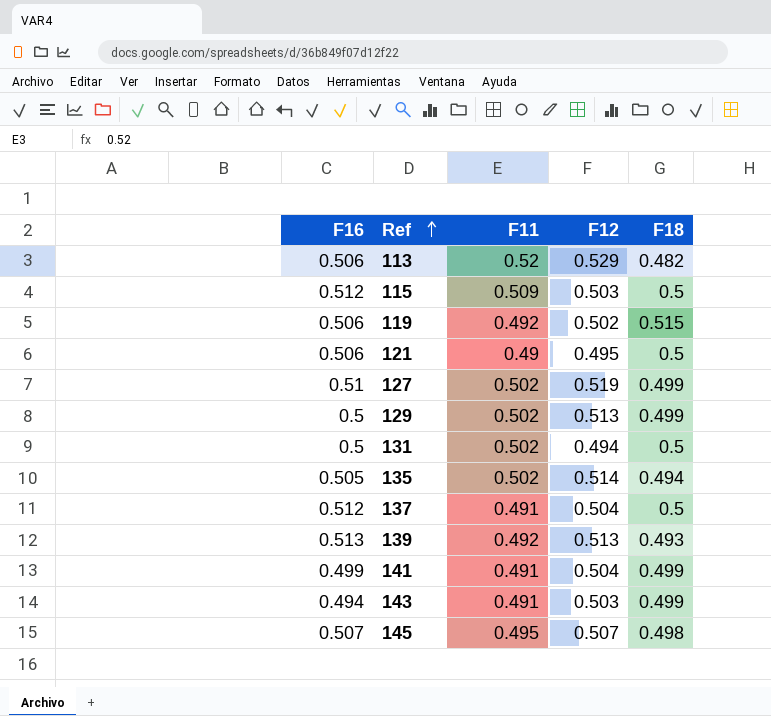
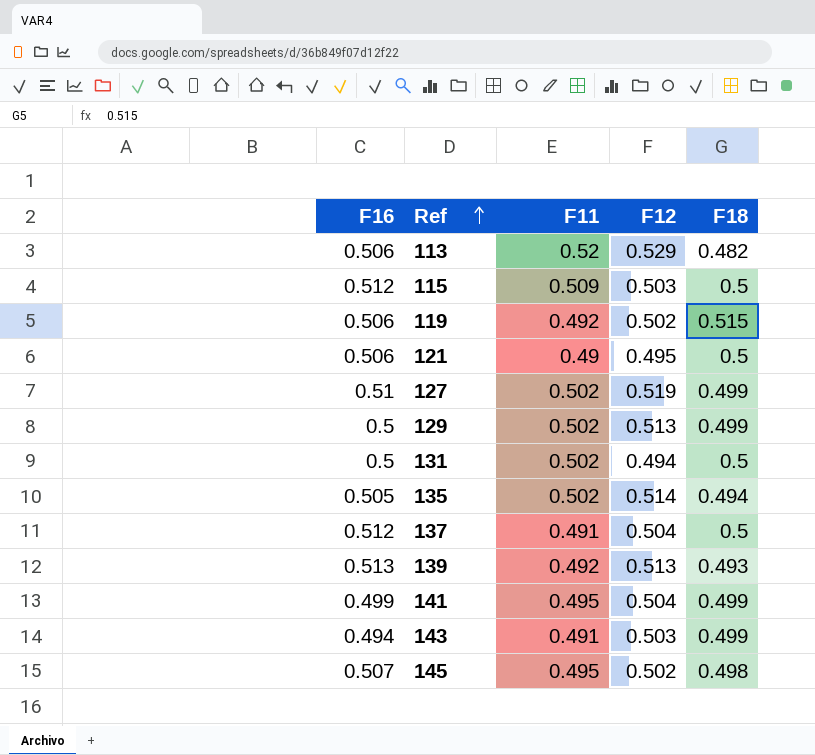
141 | F11: 0.491 -> 0.495
145 | F12: 0.507 -> 0.502

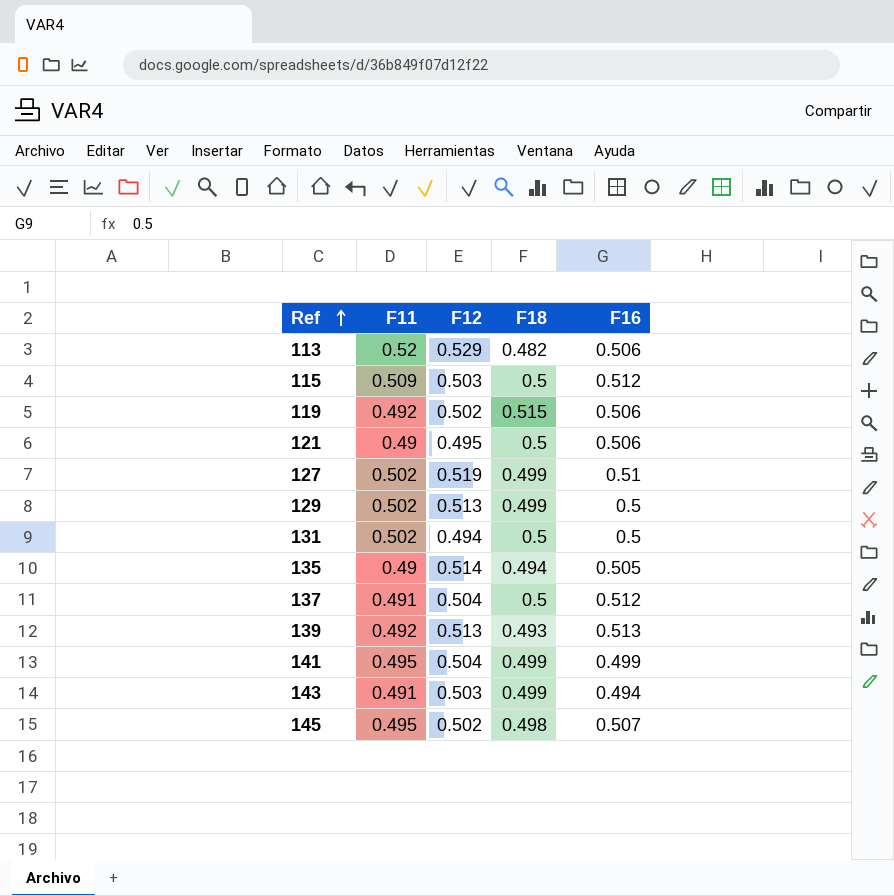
column F16 | position: 1 -> 5
135 | F11: 0.502 -> 0.49

